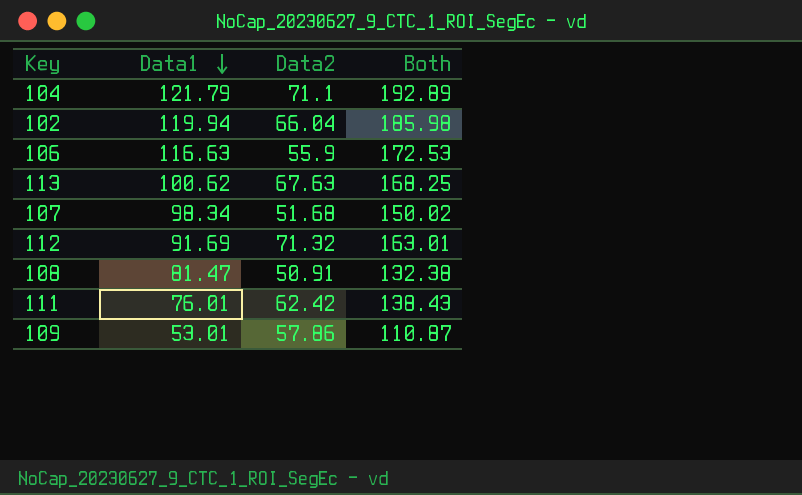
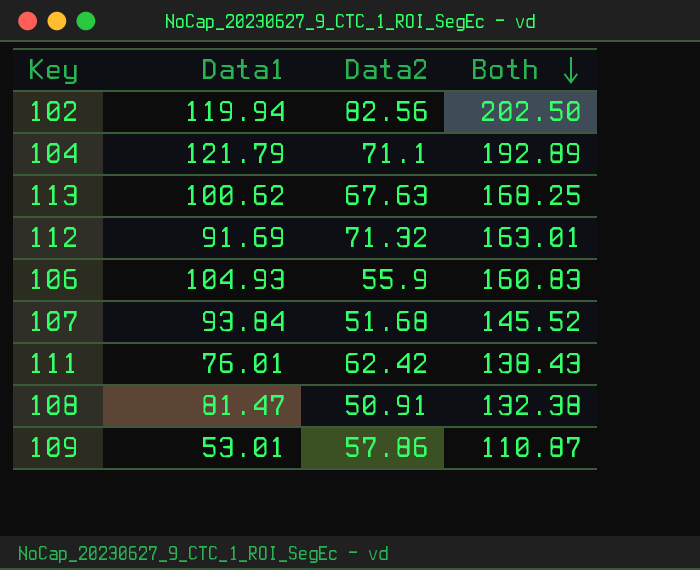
row order: Data1 descending -> Both descending
102 | Data2: 66.04 -> 82.56
102 | Both: 185.98 -> 202.50
106 | Data1: 116.63 -> 104.93
106 | Both: 172.53 -> 160.83
107 | Data1: 98.34 -> 93.84
107 | Both: 150.02 -> 145.52

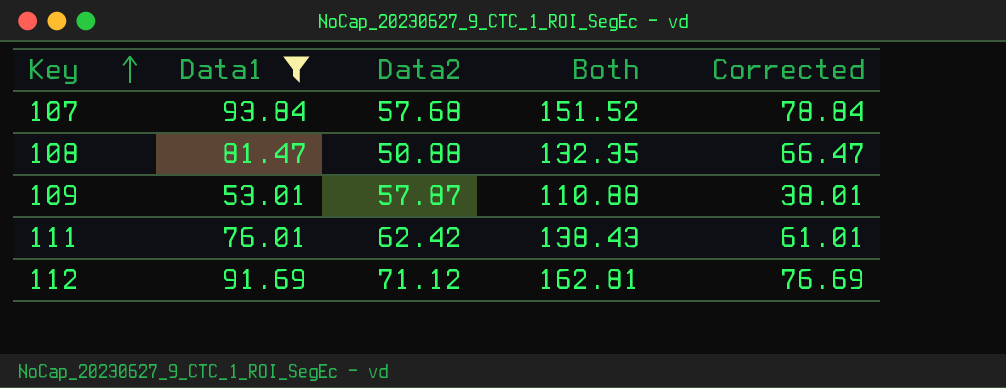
filter: none -> Data1 <= 93.84
row order: Both descending -> Key ascending
column Corrected | formula: none -> [Data1] - 15
107 | Data2: 51.68 -> 57.68
107 | Both: 145.52 -> 151.52
108 | Data2: 50.91 -> 50.88
108 | Both: 132.38 -> 132.35
109 | Data2: 57.86 -> 57.87
109 | Both: 110.87 -> 110.88
112 | Data2: 71.32 -> 71.12
112 | Both: 163.01 -> 162.81

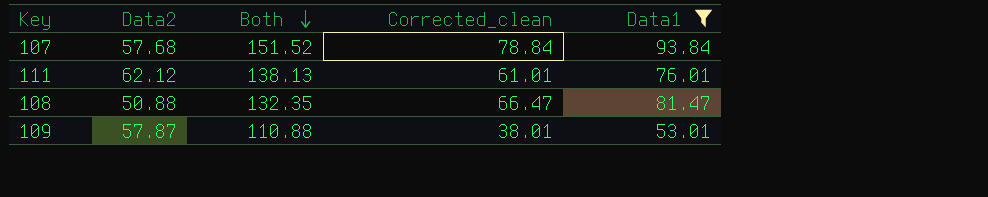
row order: Key ascending -> Both descending
column name: Corrected -> Corrected_clean
column Data1 | position: 2 -> 5
row 112: 91.69 | 71.12 | 162.81 | 76.69 -> none
111 | Data2: 62.42 -> 62.12
111 | Both: 138.43 -> 138.13

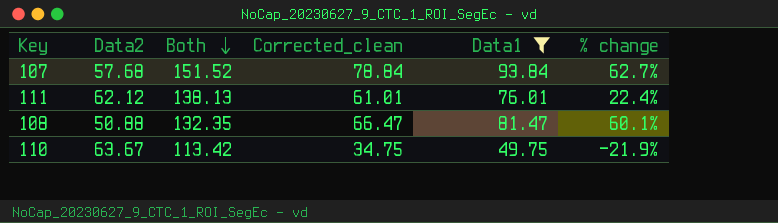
column % change | formula: none -> ([Data1] - [Data2]) / [Data2]
row 109: 57.87 | 110.88 | 38.01 | 53.01 -> none
row 110: none -> 63.67 | 113.42 | 34.75 | 49.75 | -21.9%

